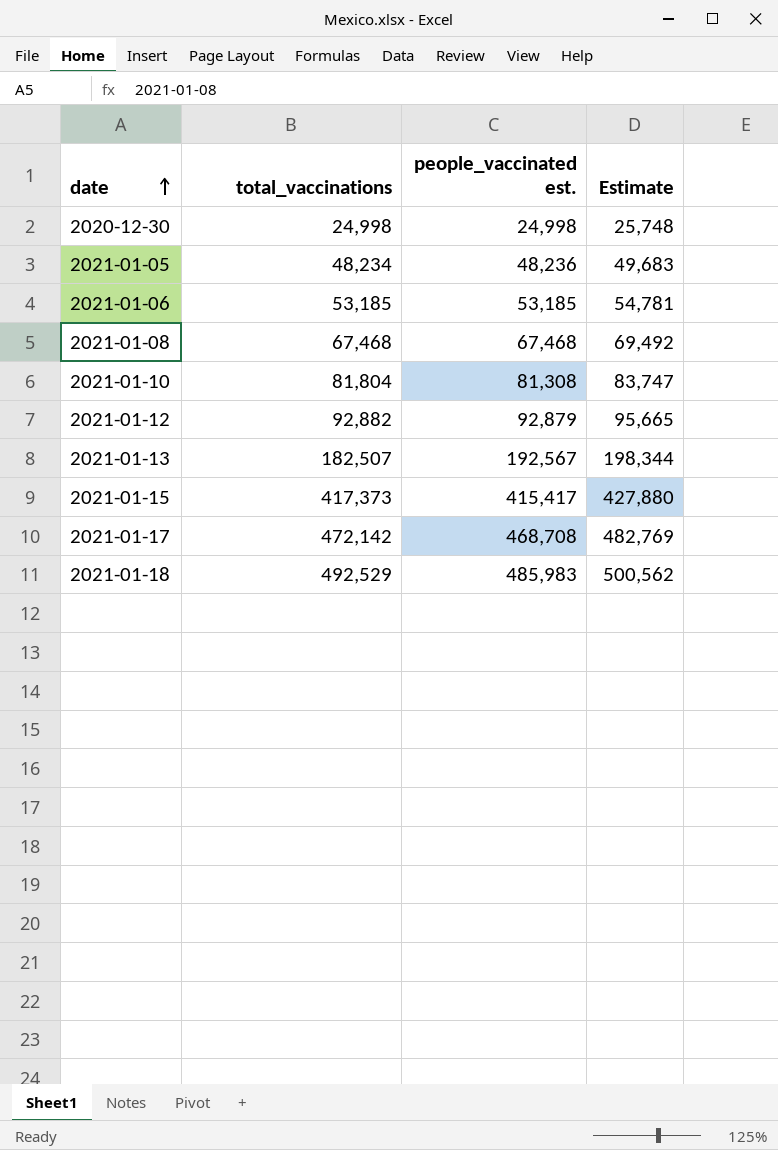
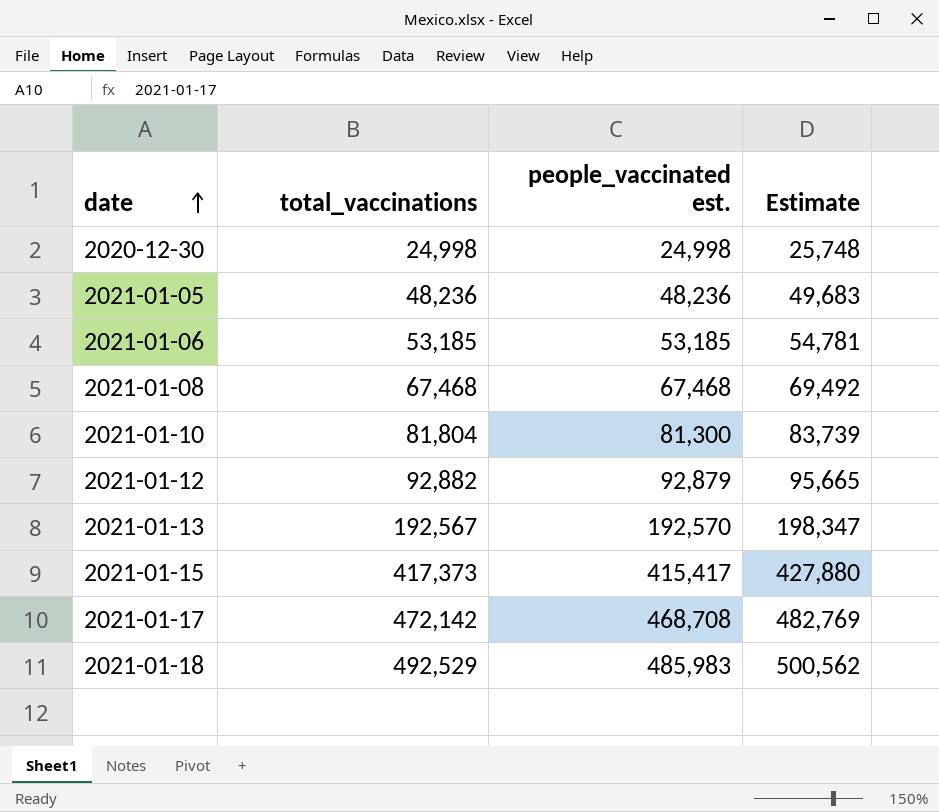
2021-01-05 | total_vaccinations: 48,234 -> 48,236
2021-01-10 | people_vaccinated est.: 81,308 -> 81,300
2021-01-10 | Estimate: 83,747 -> 83,739
2021-01-13 | total_vaccinations: 182,507 -> 192,567
2021-01-13 | people_vaccinated est.: 192,567 -> 192,570
2021-01-13 | Estimate: 198,344 -> 198,347

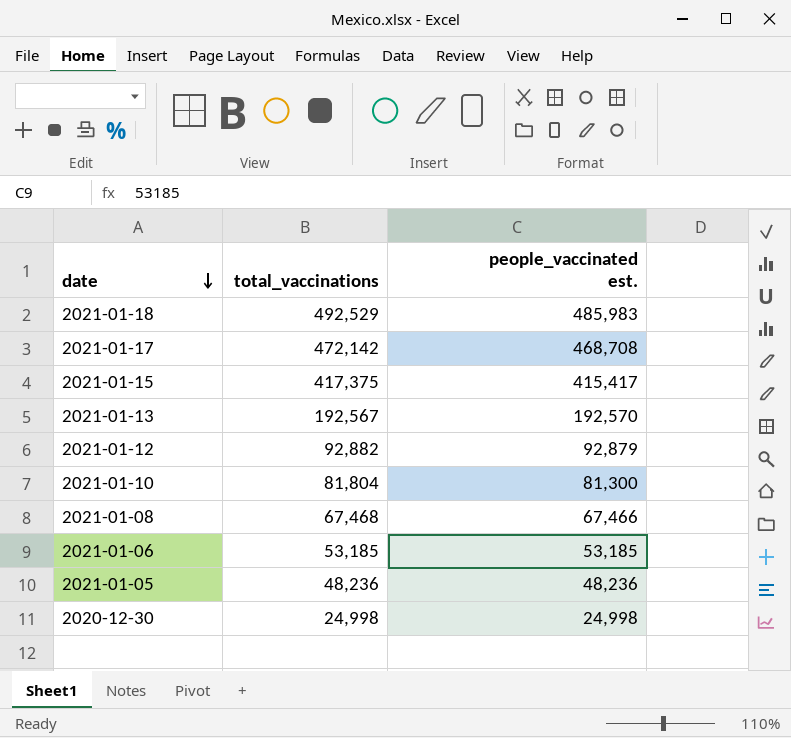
row order: date ascending -> date descending
column Estimate | formula: [people_vaccinated est.] * 1.03 -> none
2021-01-15 | total_vaccinations: 417,373 -> 417,375
2021-01-08 | people_vaccinated est.: 67,468 -> 67,466

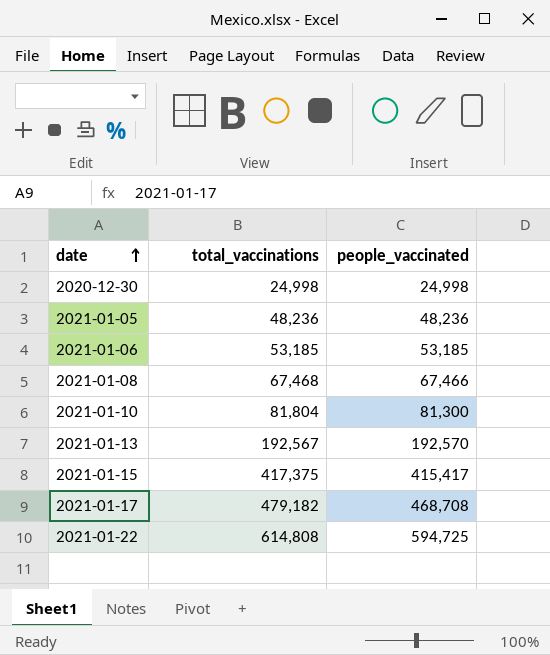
row order: date descending -> date ascending
column name: people_vaccinated est. -> people_vaccinated
row 2021-01-18: 492,529 | 485,983 -> none
row 2021-01-12: 92,882 | 92,879 -> none
2021-01-17 | total_vaccinations: 472,142 -> 479,182
row 2021-01-22: none -> 614,808 | 594,725

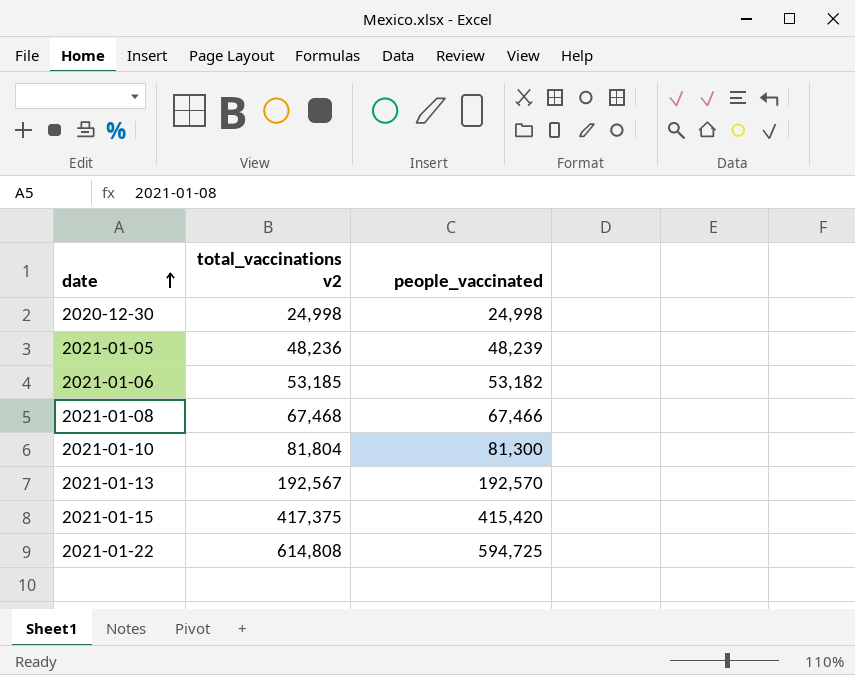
column name: total_vaccinations -> total_vaccinations v2
row 2021-01-17: 479,182 | 468,708 -> none
2021-01-05 | people_vaccinated: 48,236 -> 48,239
2021-01-06 | people_vaccinated: 53,185 -> 53,182
2021-01-15 | people_vaccinated: 415,417 -> 415,420

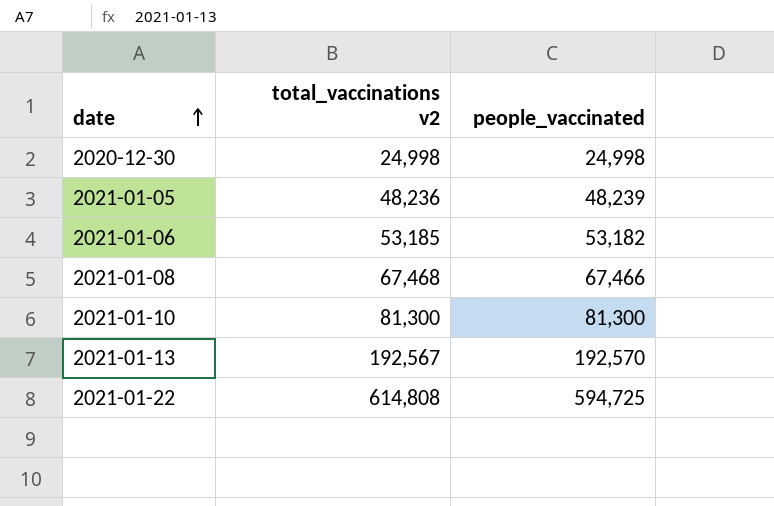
row 2021-01-15: 417,375 | 415,420 -> none
2021-01-10 | total_vaccinations v2: 81,804 -> 81,300

